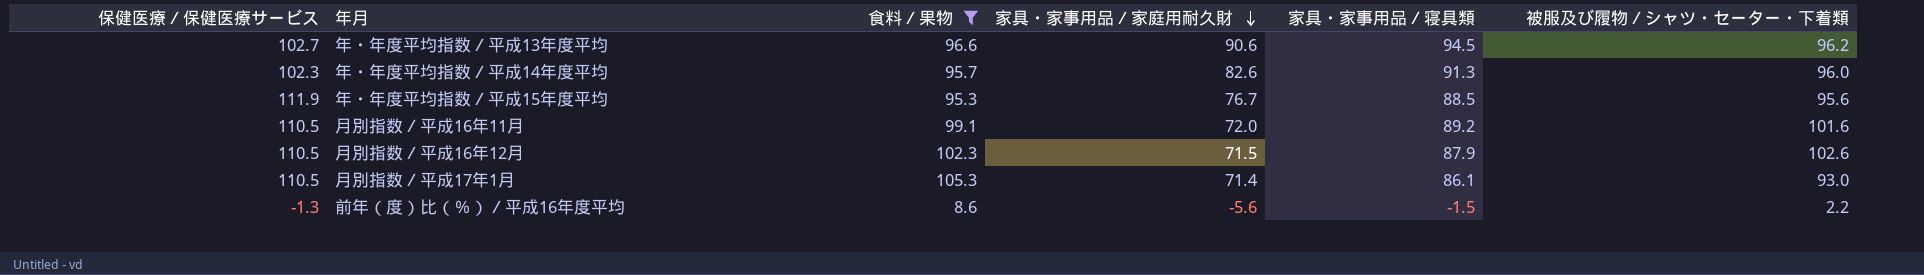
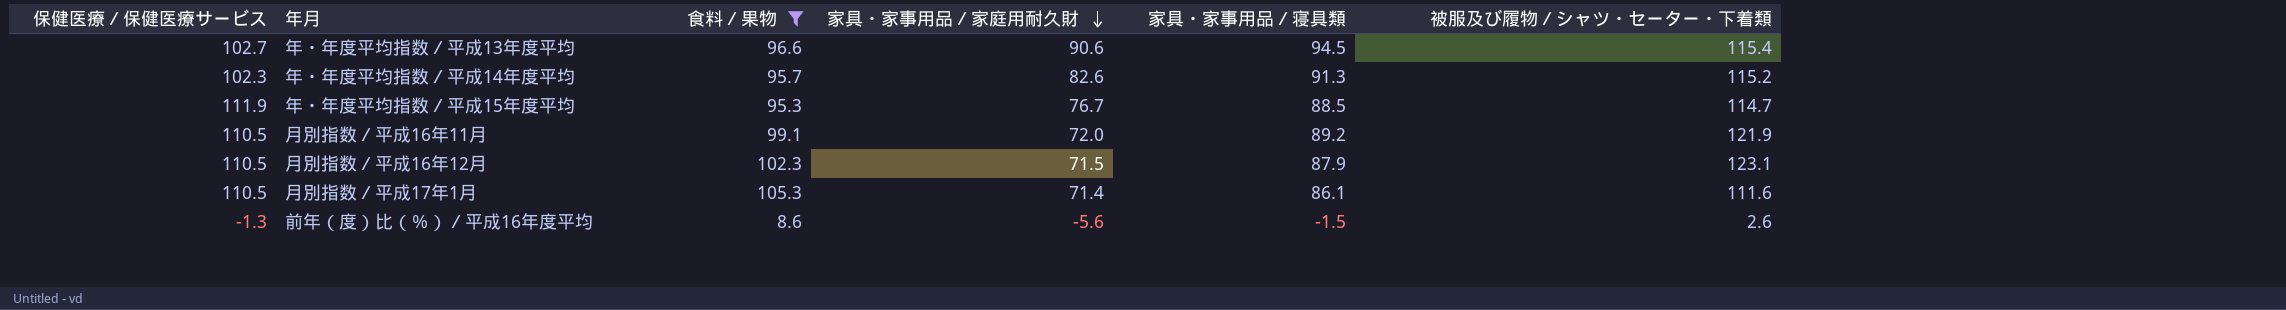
年・年度平均指数／平成13年度平均 | 被服及び履物／シャツ・セーター・下着類: 96.2 -> 115.4
年・年度平均指数／平成14年度平均 | 被服及び履物／シャツ・セーター・下着類: 96.0 -> 115.2
年・年度平均指数／平成15年度平均 | 被服及び履物／シャツ・セーター・下着類: 95.6 -> 114.7
月別指数／平成16年11月 | 被服及び履物／シャツ・セーター・下着類: 101.6 -> 121.9
月別指数／平成16年12月 | 被服及び履物／シャツ・セーター・下着類: 102.6 -> 123.1
月別指数／平成17年1月 | 被服及び履物／シャツ・セーター・下着類: 93.0 -> 111.6
前年（度）比（％）／平成16年度平均 | 被服及び履物／シャツ・セーター・下着類: 2.2 -> 2.6

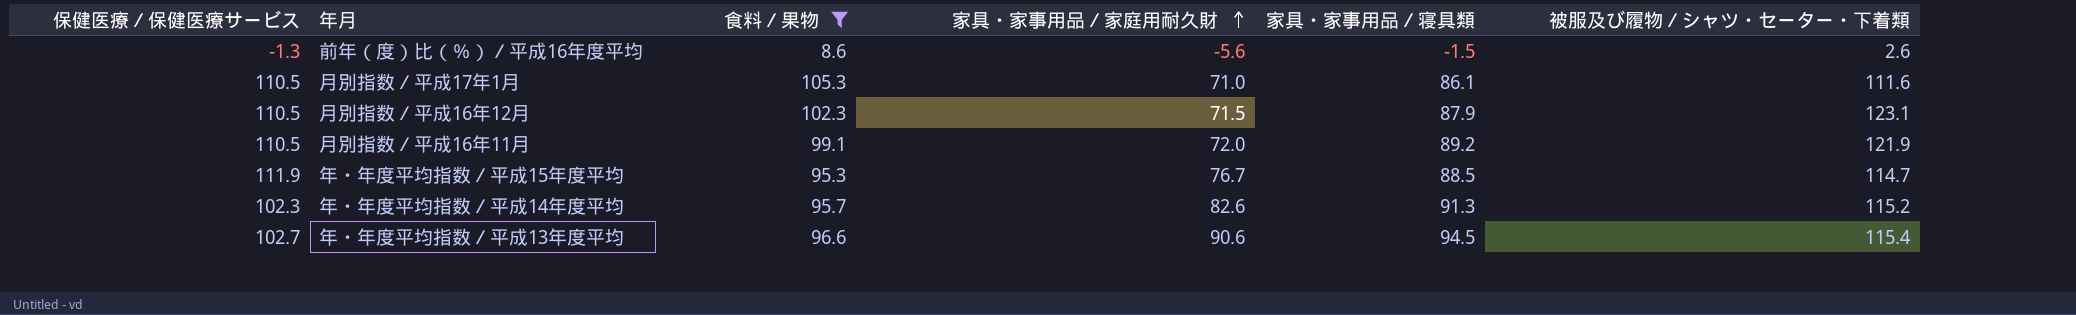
row order: 家具・家事用品／家庭用耐久財 descending -> 家具・家事用品／家庭用耐久財 ascending
月別指数／平成17年1月 | 家具・家事用品／家庭用耐久財: 71.4 -> 71.0

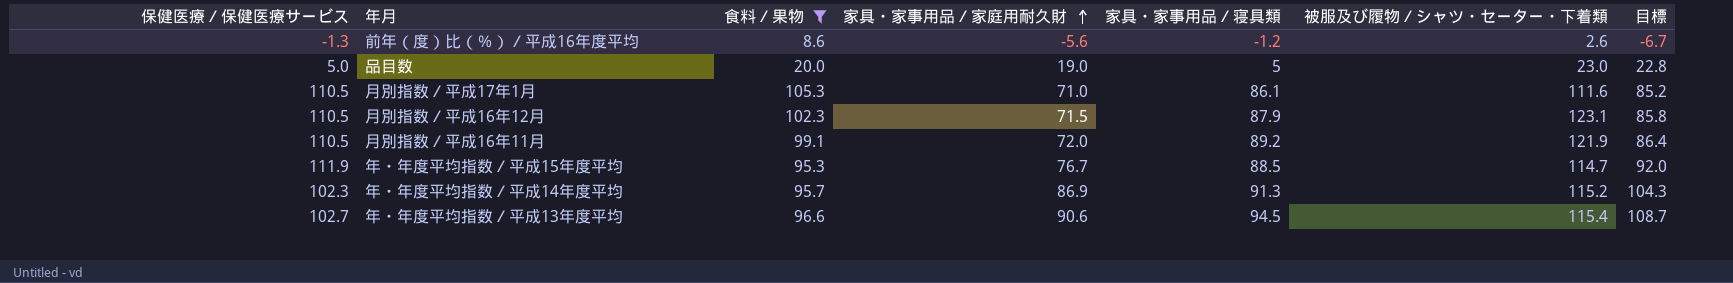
column 目標 | formula: none -> [家具・家事用品／家庭用耐久財] * 1.2
前年（度）比（％）／平成16年度平均 | 家具・家事用品／寝具類: -1.5 -> -1.2
row 品目数: none -> 5.0 | 20.0 | 19.0 | 5 | 23.0 | 22.8
年・年度平均指数／平成14年度平均 | 家具・家事用品／家庭用耐久財: 82.6 -> 86.9

